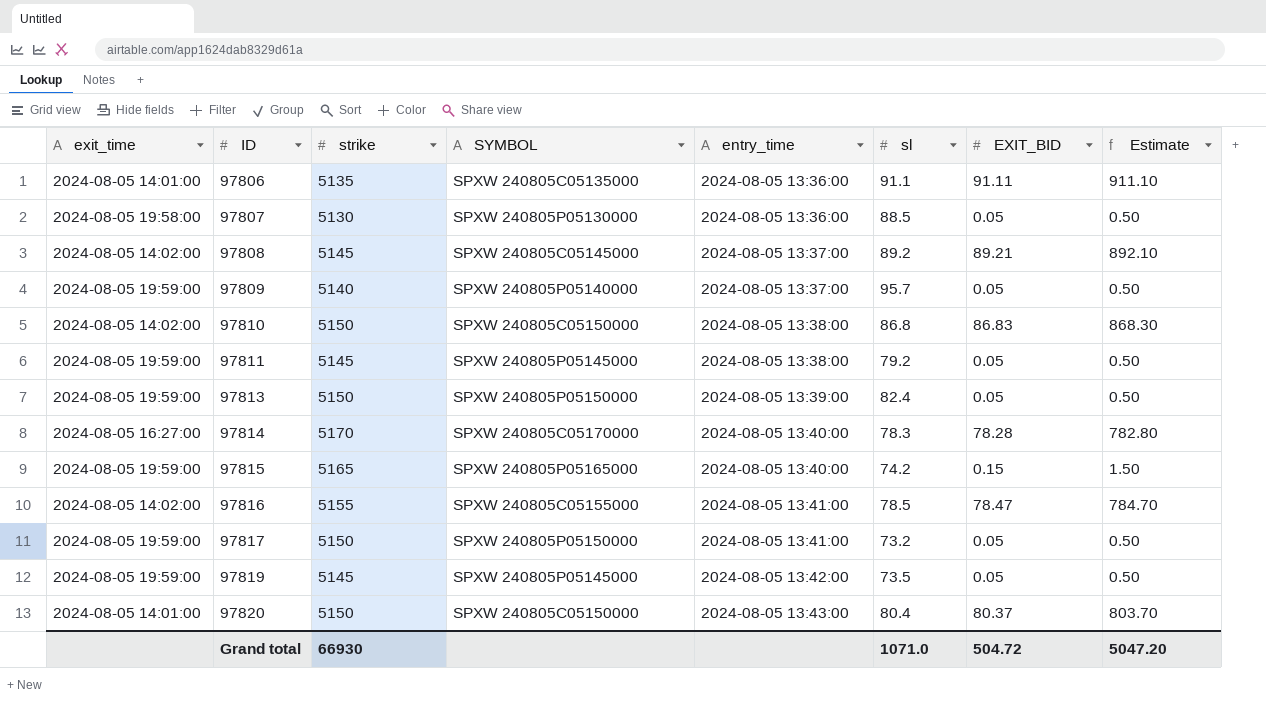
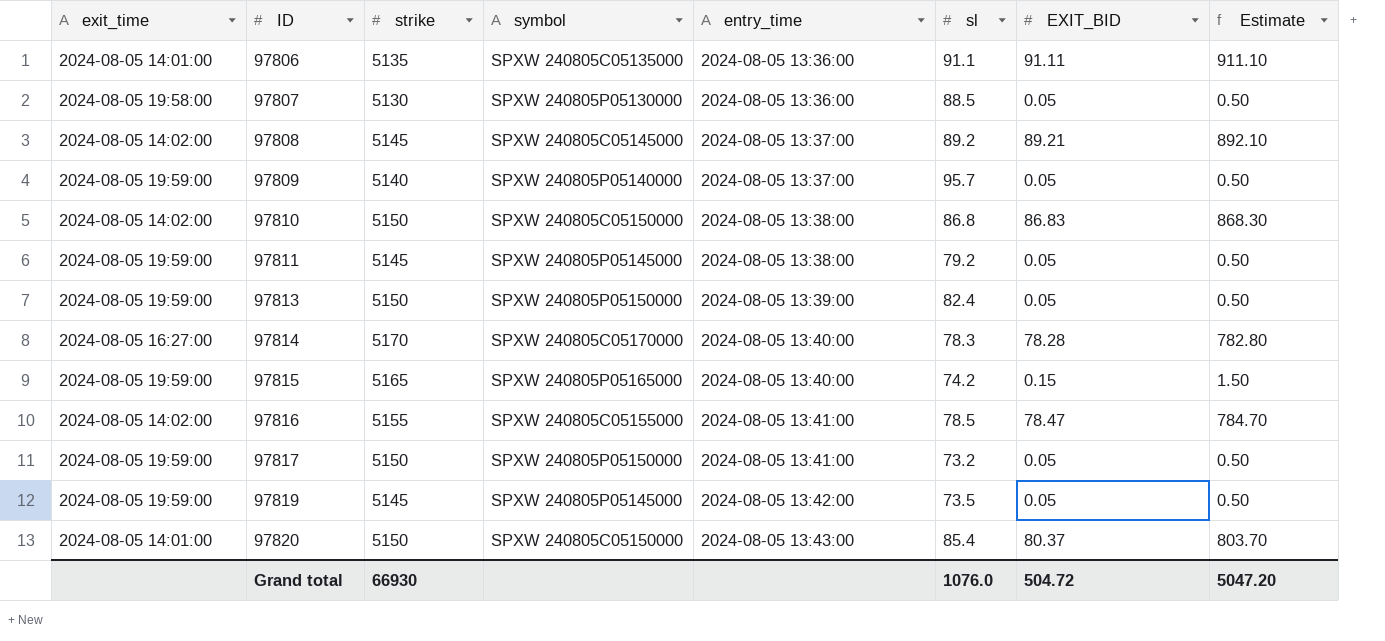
column name: SYMBOL -> symbol
97820 | sl: 80.4 -> 85.4
Grand total | sl: 1071.0 -> 1076.0

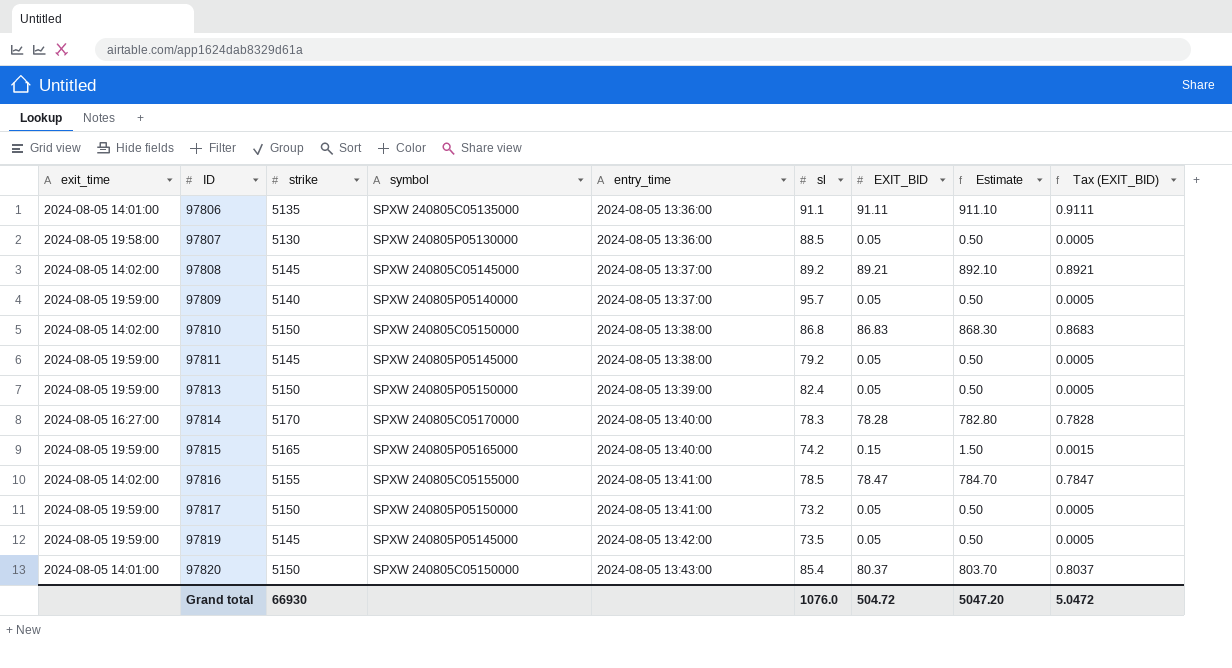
column Tax (EXIT_BID) | formula: none -> [EXIT_BID] * 0.01

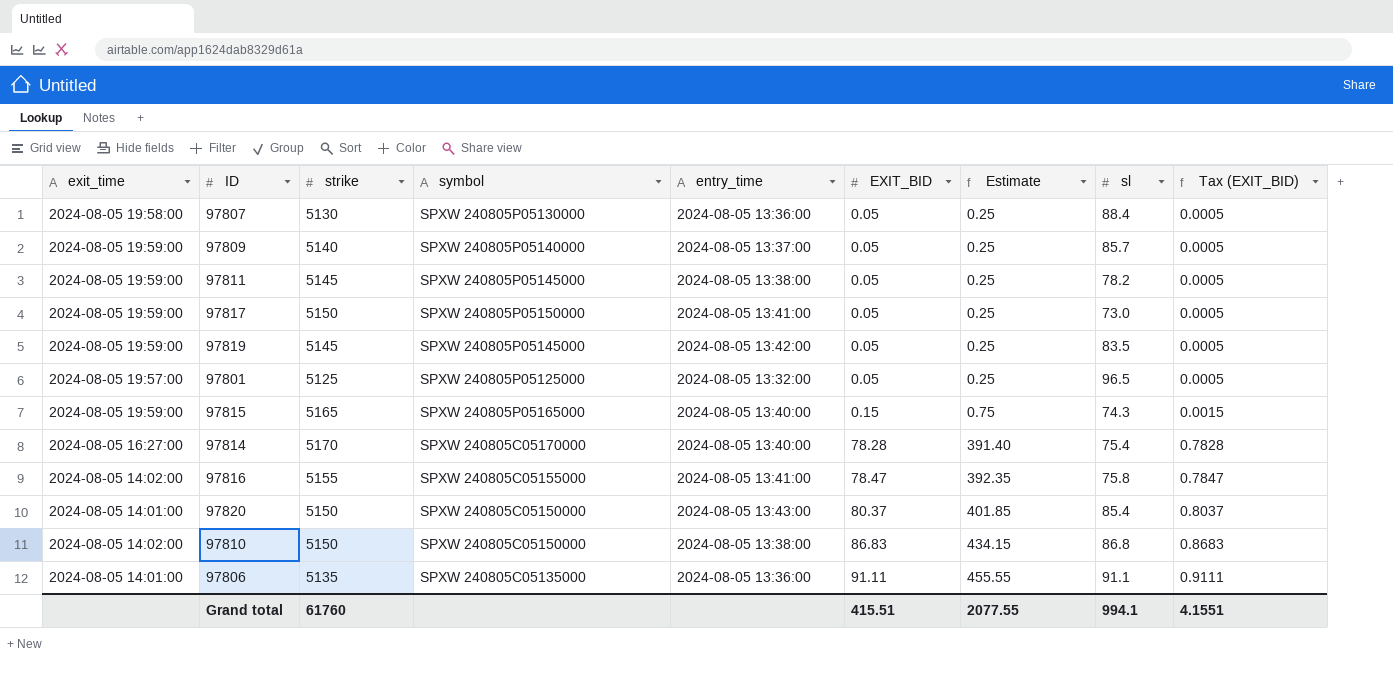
row order: ID ascending -> EXIT_BID ascending
column Estimate | formula: [EXIT_BID] * 10 -> [EXIT_BID] * 5
column sl | position: 6 -> 8
row 97808: 2024-08-05 14:02:00 | 5145 | SPXW 240805C05145000 | 2024-08-05 13:37:00 | 89.2 | 89.21 | 892.10 | 0.8921 -> none
row 97813: 2024-08-05 19:59:00 | 5150 | SPXW 240805P05150000 | 2024-08-05 13:39:00 | 82.4 | 0.05 | 0.50 | 0.0005 -> none
97807 | sl: 88.5 -> 88.4
97809 | sl: 95.7 -> 85.7
97811 | sl: 79.2 -> 78.2
97817 | sl: 73.2 -> 73.0
97819 | sl: 73.5 -> 83.5
row 97801: none -> 2024-08-05 19:57:00 | 5125 | SPXW 240805P05125000 | 2024-08-05 13:32:00 | 0.05 | 0.25 | 96.5 | 0.0005
97815 | sl: 74.2 -> 74.3
97814 | sl: 78.3 -> 75.4
97816 | sl: 78.5 -> 75.8
Grand total | strike: 66930 -> 61760
Grand total | EXIT_BID: 504.72 -> 415.51
Grand total | Estimate: 5047.20 -> 2077.55
Grand total | sl: 1076.0 -> 994.1
Grand total | Tax (EXIT_BID): 5.0472 -> 4.1551

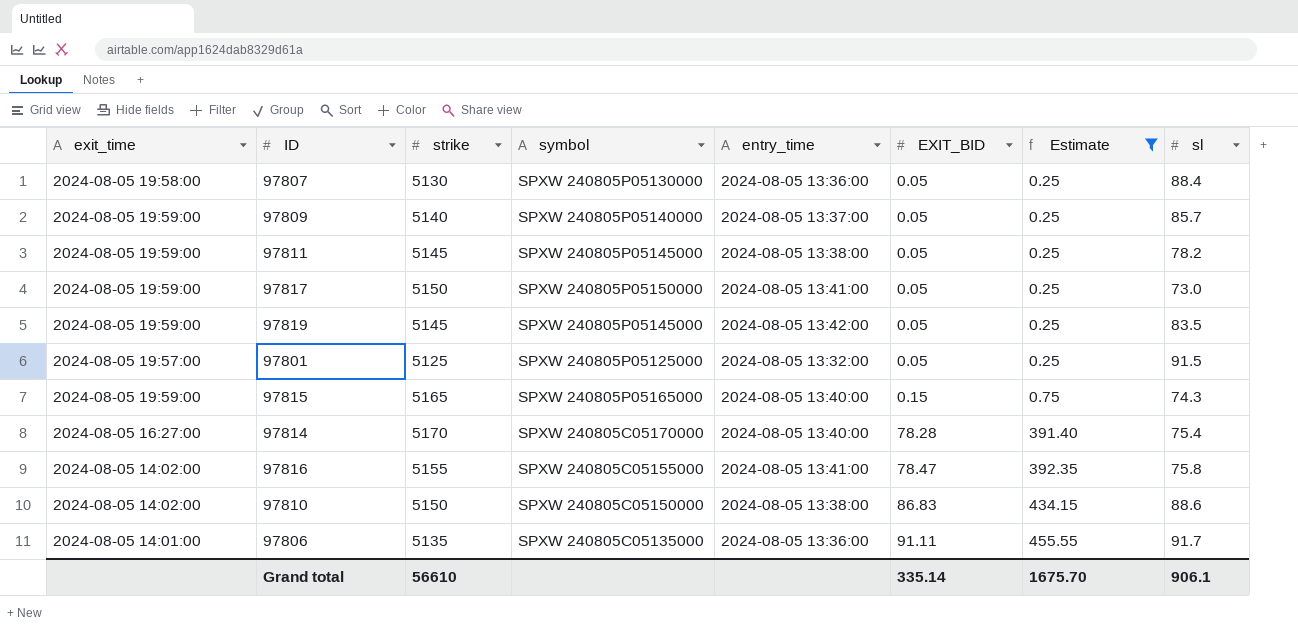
filter: none -> Estimate != 401.85
column Tax (EXIT_BID) | formula: [EXIT_BID] * 0.01 -> none
97801 | sl: 96.5 -> 91.5
97810 | sl: 86.8 -> 88.6
97806 | sl: 91.1 -> 91.7
Grand total | strike: 61760 -> 56610
Grand total | EXIT_BID: 415.51 -> 335.14
Grand total | Estimate: 2077.55 -> 1675.70
Grand total | sl: 994.1 -> 906.1

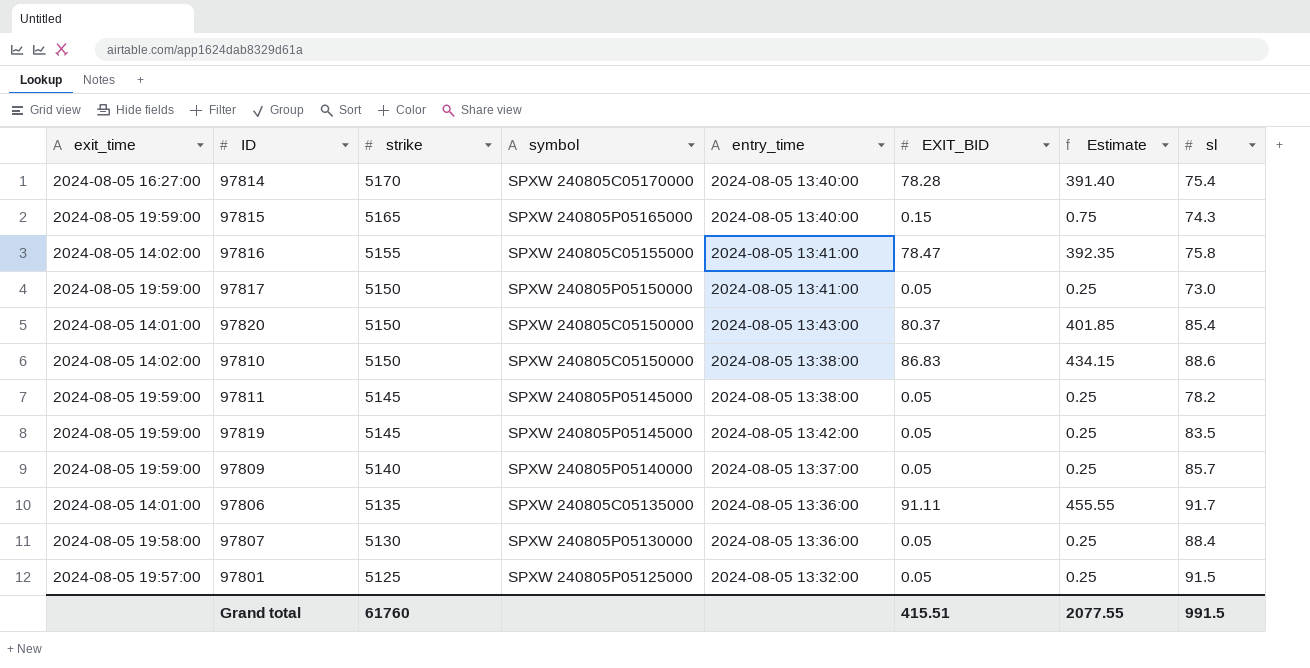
filter: Estimate != 401.85 -> none
row order: EXIT_BID ascending -> strike descending
Grand total | strike: 56610 -> 61760
Grand total | EXIT_BID: 335.14 -> 415.51
Grand total | Estimate: 1675.70 -> 2077.55
Grand total | sl: 906.1 -> 991.5

